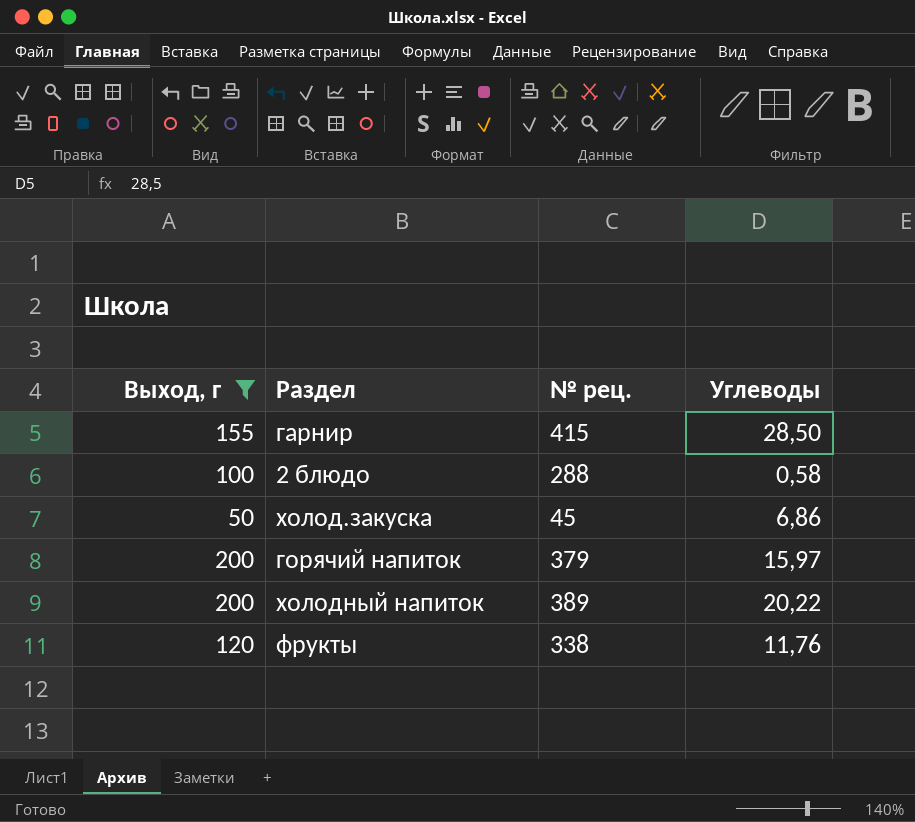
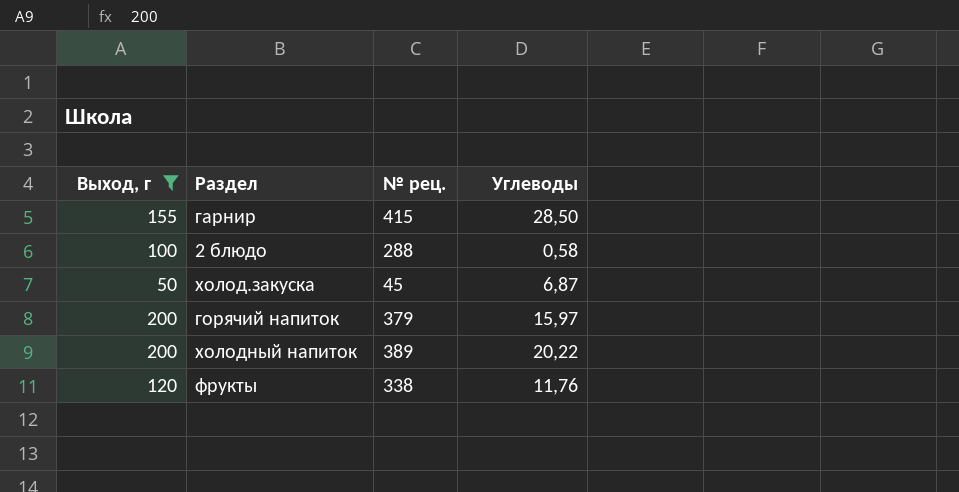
холод.закуска | Углеводы: 6,86 -> 6,87

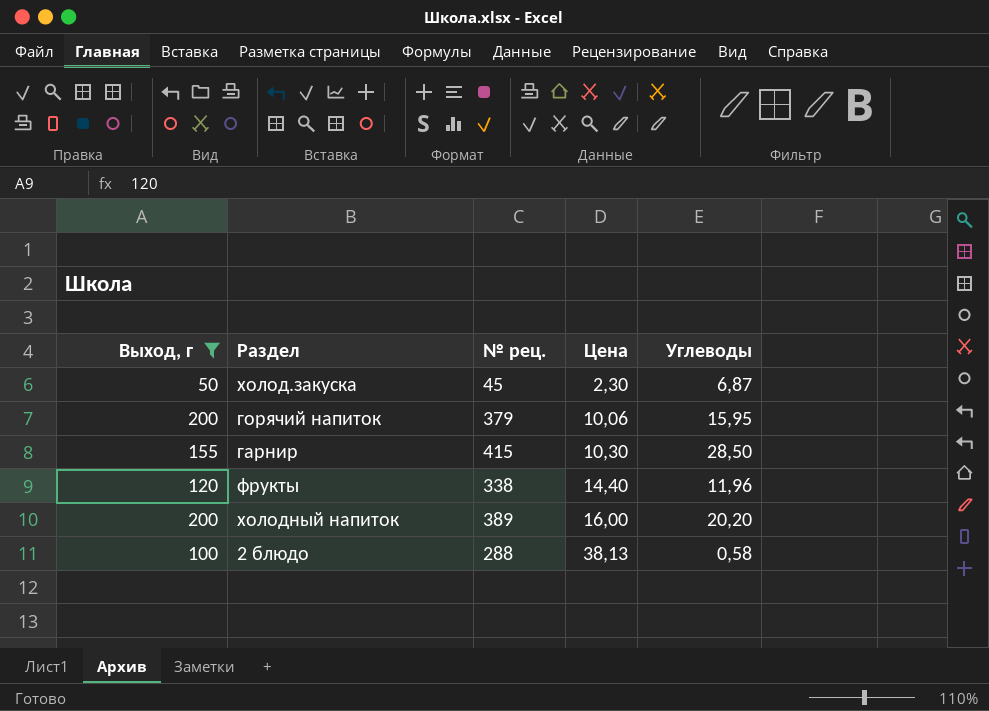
row order: none -> Цена ascending
column Цена | position: none -> 4
горячий напиток | Углеводы: 15,97 -> 15,95
фрукты | Углеводы: 11,76 -> 11,96
холодный напиток | Углеводы: 20,22 -> 20,20

